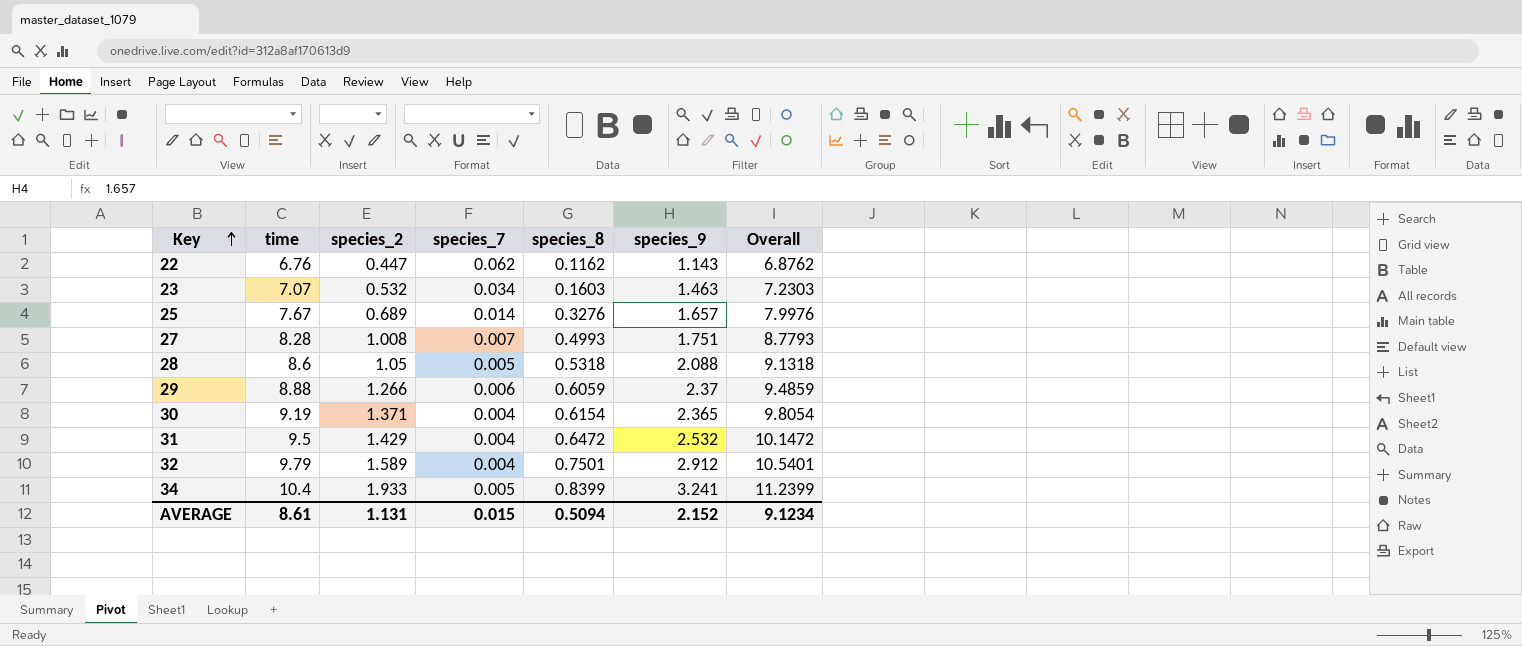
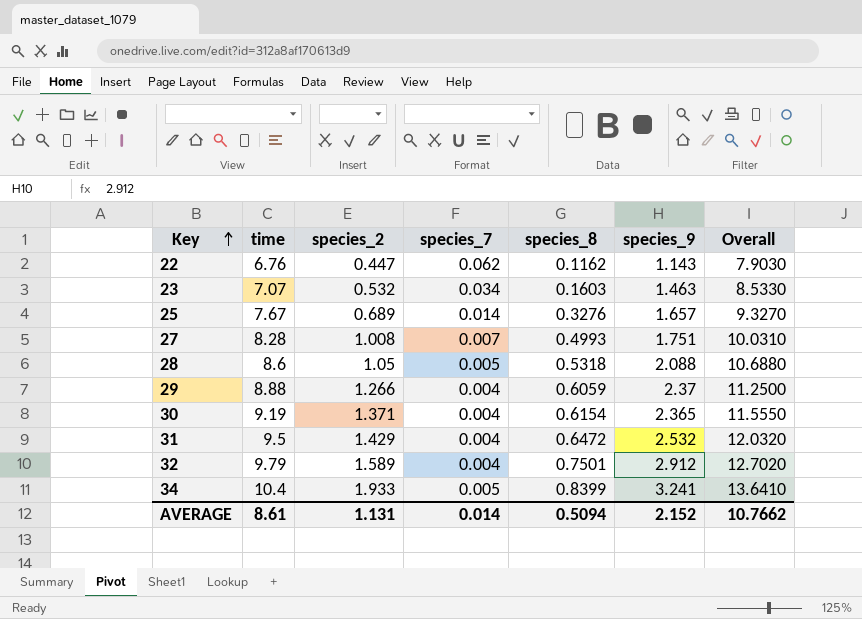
column Overall | formula: [time] + [species_8] -> [time] + [species_9]
29 | species_7: 0.006 -> 0.004
AVERAGE | species_7: 0.015 -> 0.014
AVERAGE | Overall: 9.1234 -> 10.7662

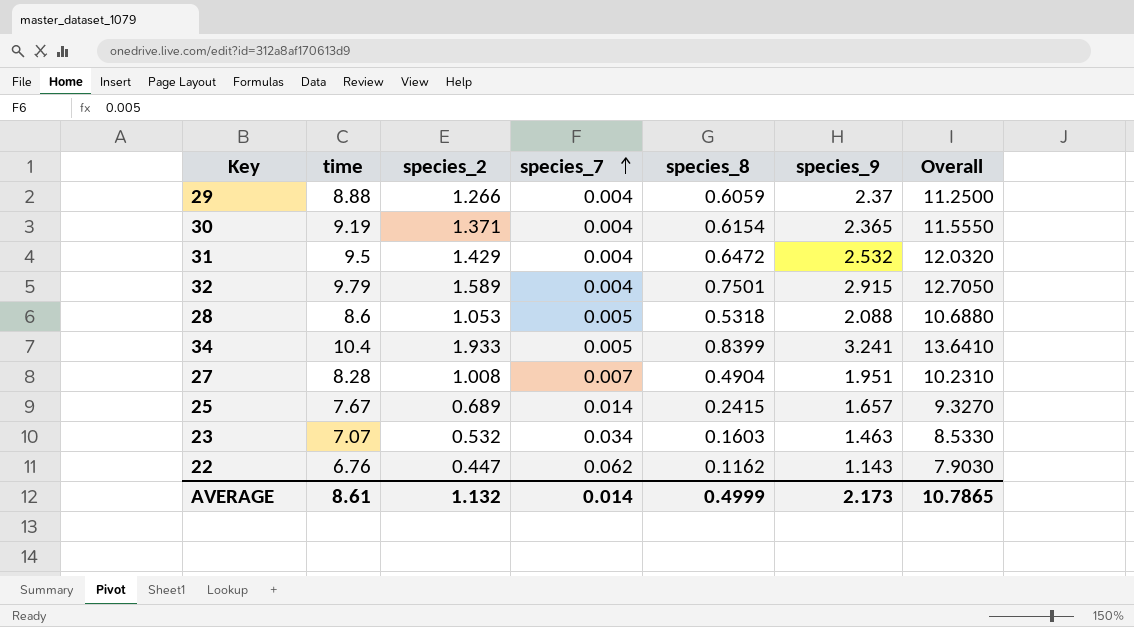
row order: Key ascending -> species_7 ascending
32 | species_9: 2.912 -> 2.915
32 | Overall: 12.7020 -> 12.7050
28 | species_2: 1.05 -> 1.053
27 | species_8: 0.4993 -> 0.4904
27 | species_9: 1.751 -> 1.951
27 | Overall: 10.0310 -> 10.2310
25 | species_8: 0.3276 -> 0.2415
AVERAGE | species_2: 1.131 -> 1.132
AVERAGE | species_8: 0.5094 -> 0.4999
AVERAGE | species_9: 2.152 -> 2.173
AVERAGE | Overall: 10.7662 -> 10.7865

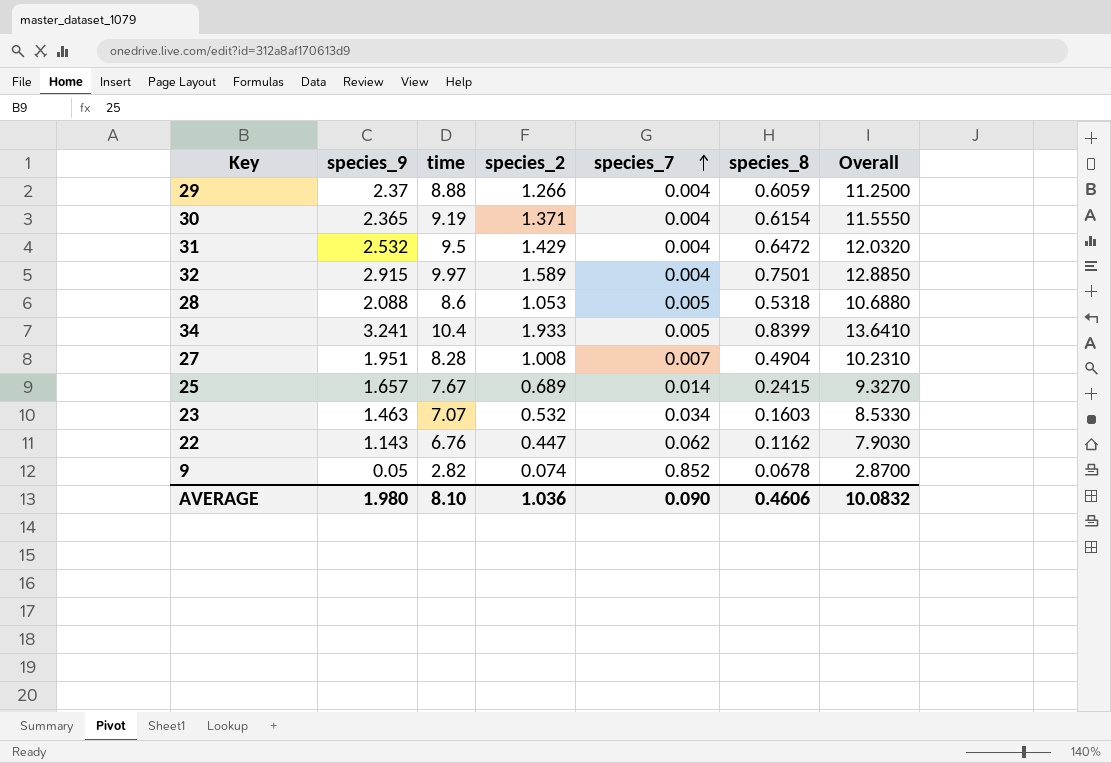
column species_9 | position: 6 -> 2
32 | time: 9.79 -> 9.97
32 | Overall: 12.7050 -> 12.8850
row 9: none -> 0.05 | 2.82 | 0.074 | 0.852 | 0.0678 | 2.8700
AVERAGE | species_9: 2.173 -> 1.980
AVERAGE | time: 8.61 -> 8.10
AVERAGE | species_2: 1.132 -> 1.036
AVERAGE | species_7: 0.014 -> 0.090
AVERAGE | species_8: 0.4999 -> 0.4606
AVERAGE | Overall: 10.7865 -> 10.0832

